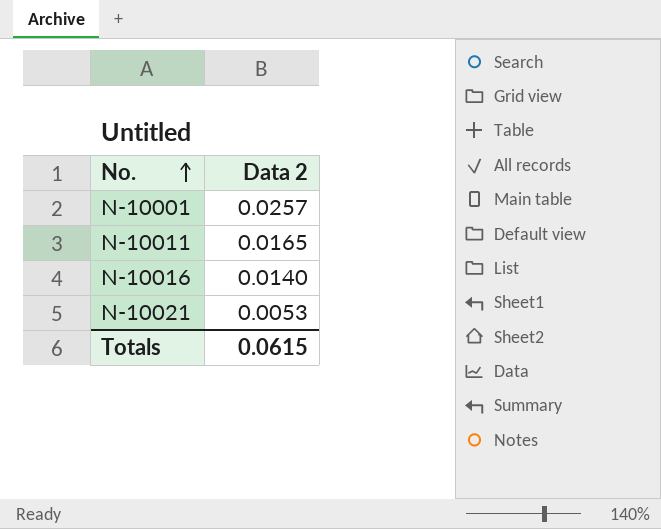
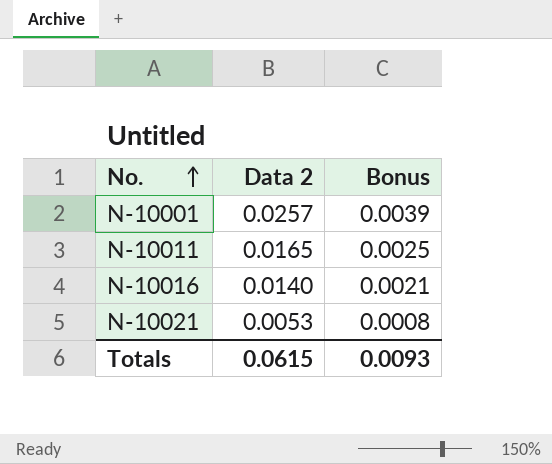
column Bonus | formula: none -> [Data 2] * 0.15

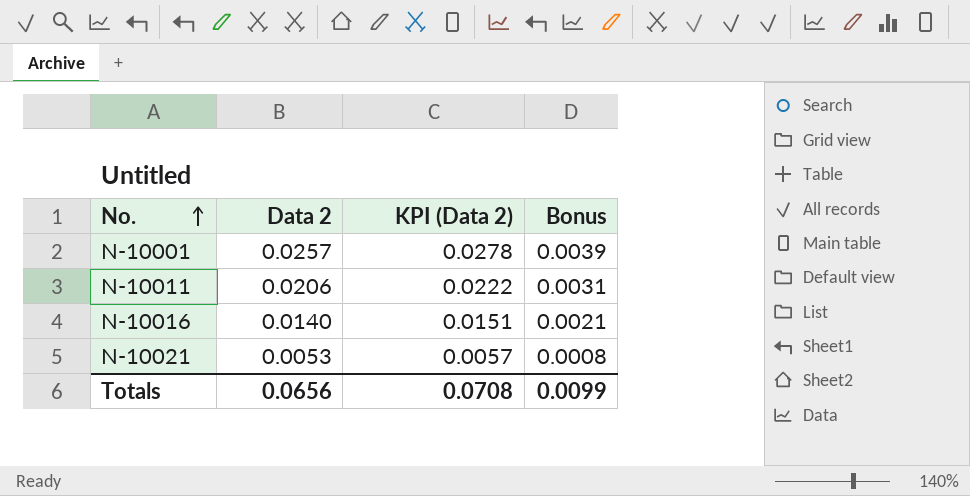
column KPI (Data 2) | formula: none -> [Data 2] * 1.08
N-10011 | Data 2: 0.0165 -> 0.0206
N-10011 | Bonus: 0.0025 -> 0.0031
Totals | Data 2: 0.0615 -> 0.0656
Totals | Bonus: 0.0093 -> 0.0099

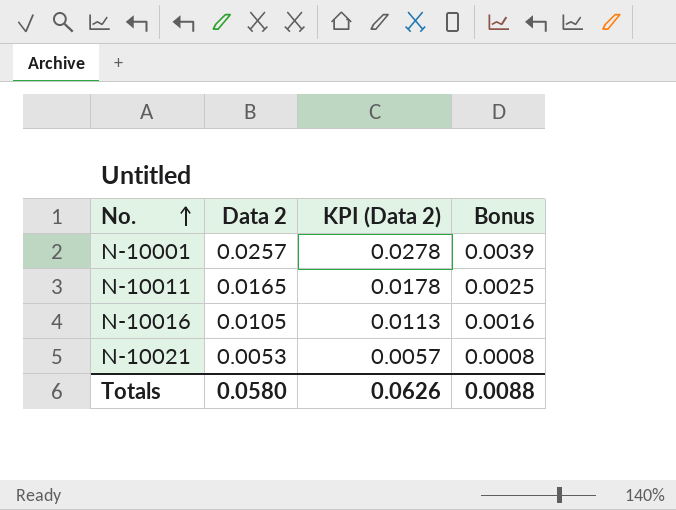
N-10011 | Data 2: 0.0206 -> 0.0165
N-10011 | KPI (Data 2): 0.0222 -> 0.0178
N-10011 | Bonus: 0.0031 -> 0.0025
N-10016 | Data 2: 0.0140 -> 0.0105
N-10016 | KPI (Data 2): 0.0151 -> 0.0113
N-10016 | Bonus: 0.0021 -> 0.0016
Totals | Data 2: 0.0656 -> 0.0580
Totals | KPI (Data 2): 0.0708 -> 0.0626
Totals | Bonus: 0.0099 -> 0.0088

